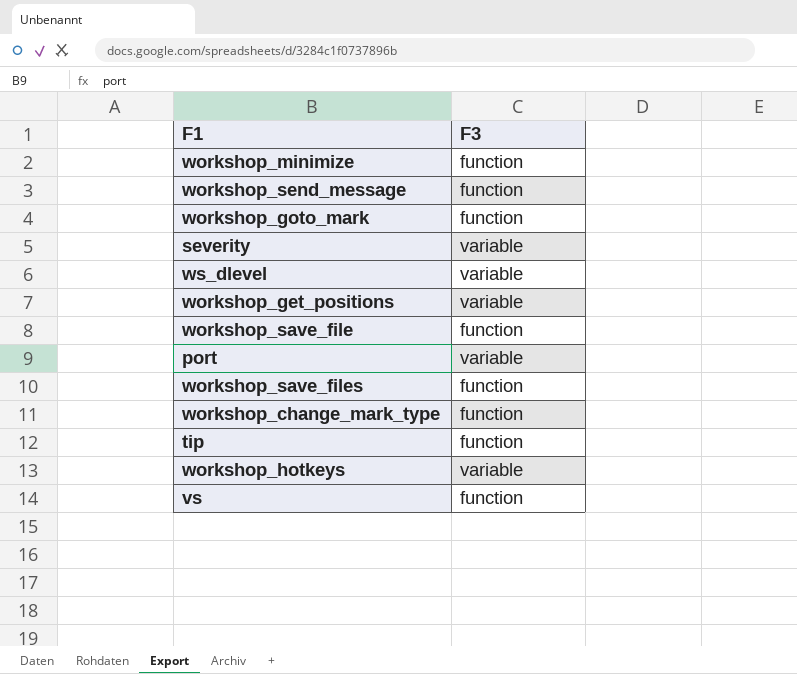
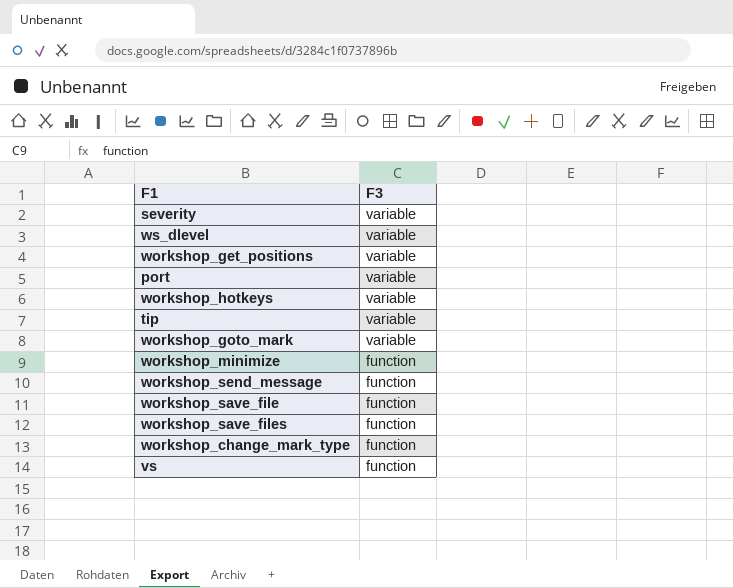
row order: none -> F3 descending
tip | F3: function -> variable
workshop_goto_mark | F3: function -> variable

